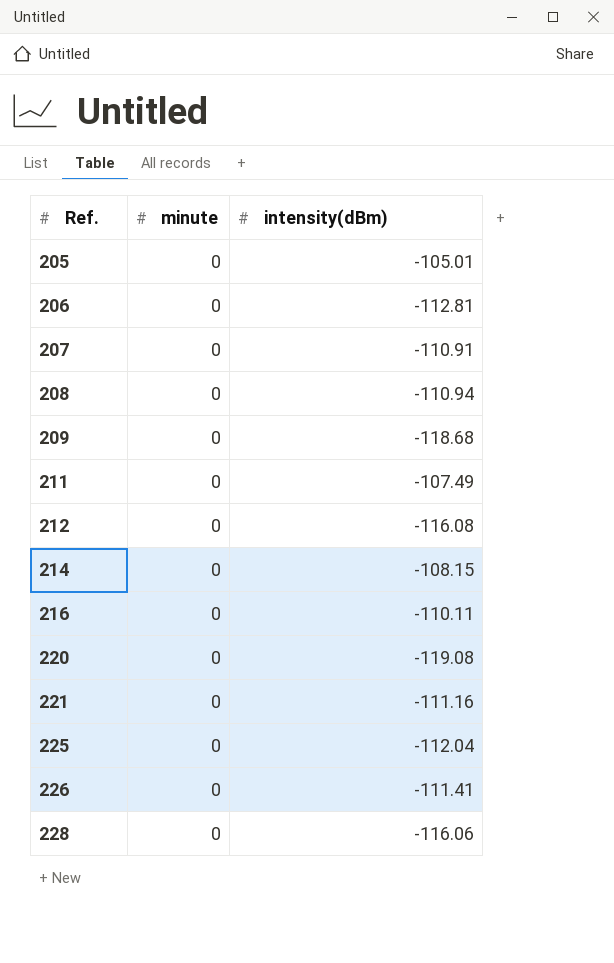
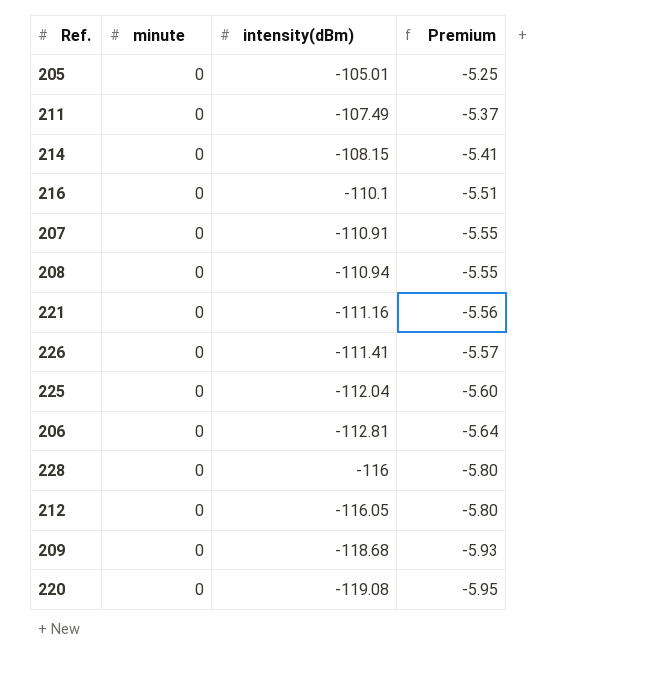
row order: Ref. ascending -> intensity(dBm) descending
column Premium | formula: none -> [intensity(dBm)] * 0.05
216 | intensity(dBm): -110.11 -> -110.1
228 | intensity(dBm): -116.06 -> -116
212 | intensity(dBm): -116.08 -> -116.05

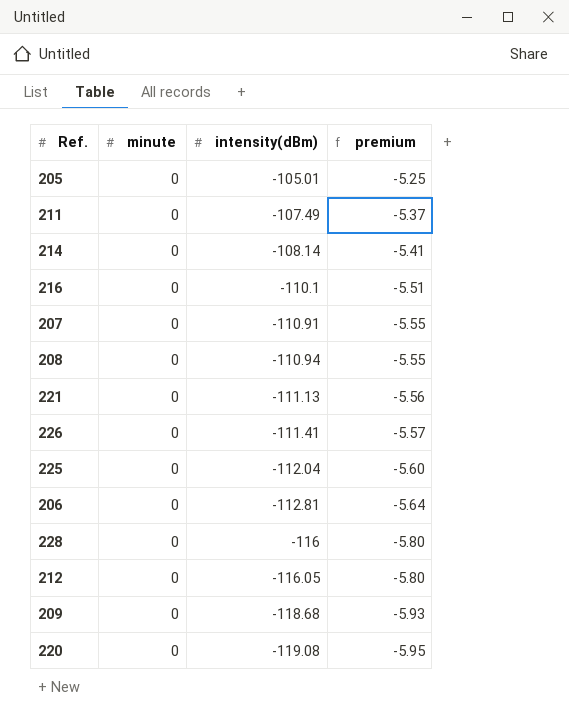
column name: Premium -> premium
214 | intensity(dBm): -108.15 -> -108.14
221 | intensity(dBm): -111.16 -> -111.13

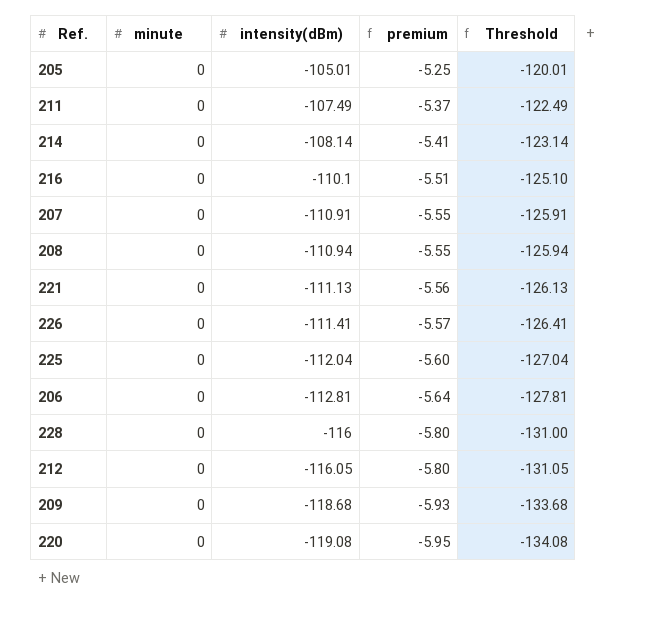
column Threshold | formula: none -> [intensity(dBm)] - 15

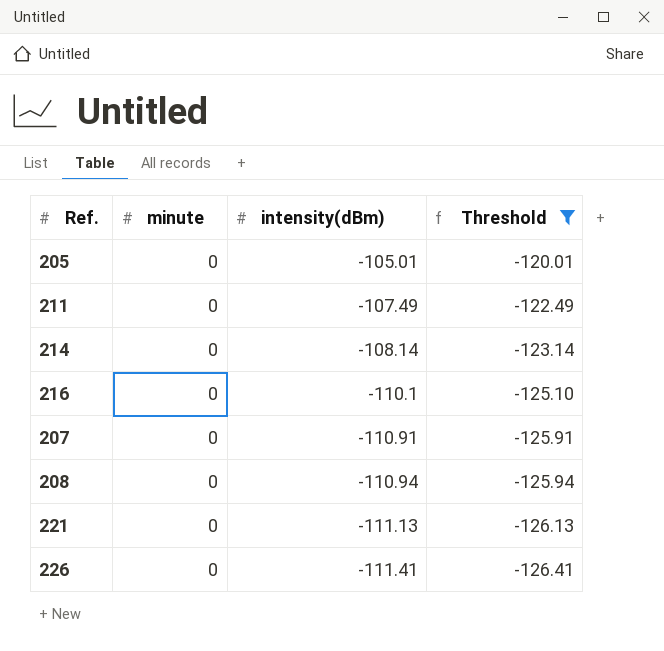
filter: none -> Threshold >= -126.41
column premium | formula: [intensity(dBm)] * 0.05 -> none

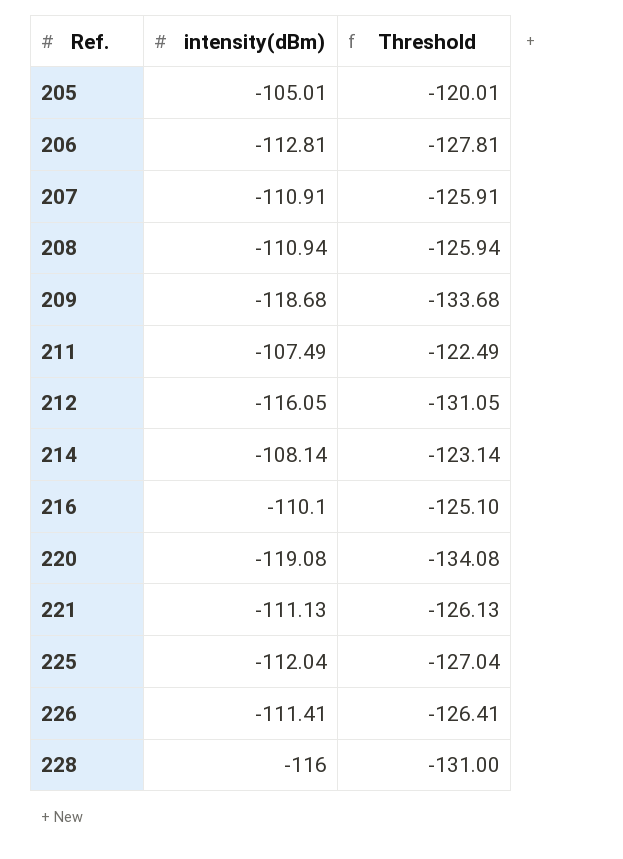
filter: Threshold >= -126.41 -> none
row order: intensity(dBm) descending -> Ref. ascending
column minute | position: 2 -> none

